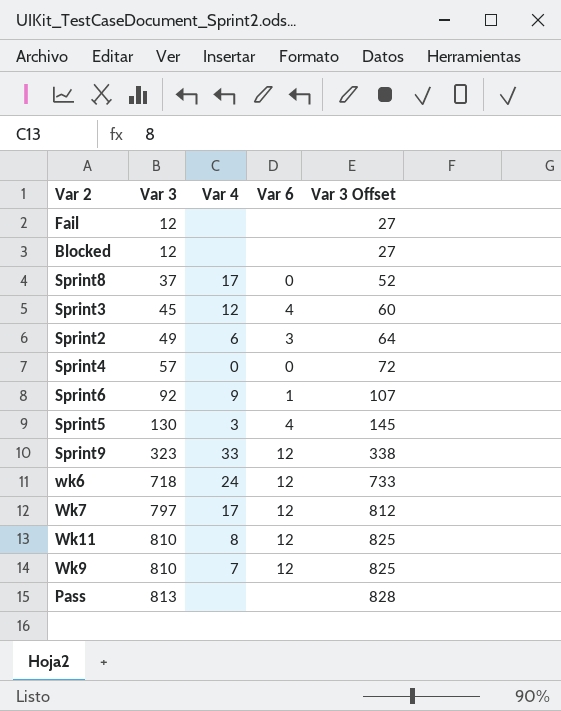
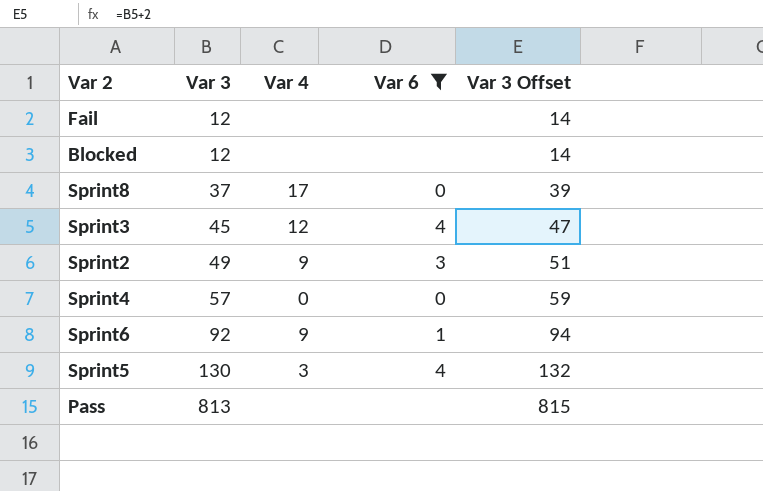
filter: none -> Var 6 != 12
column Var 3 Offset | formula: [Var 3] + 15 -> [Var 3] + 2
Sprint2 | Var 4: 6 -> 9

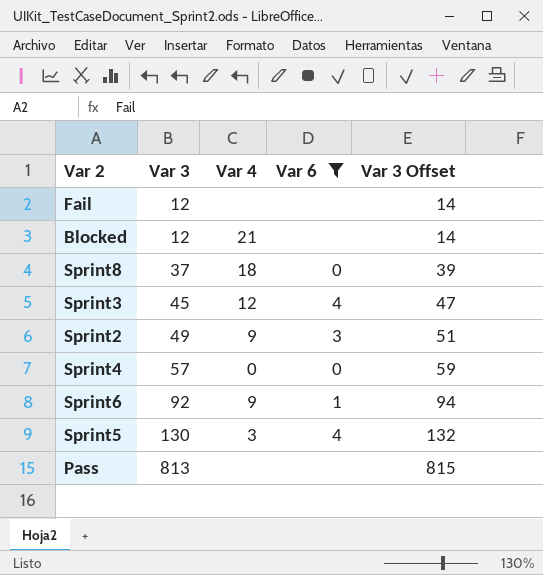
Blocked | Var 4: none -> 21
Sprint8 | Var 4: 17 -> 18

